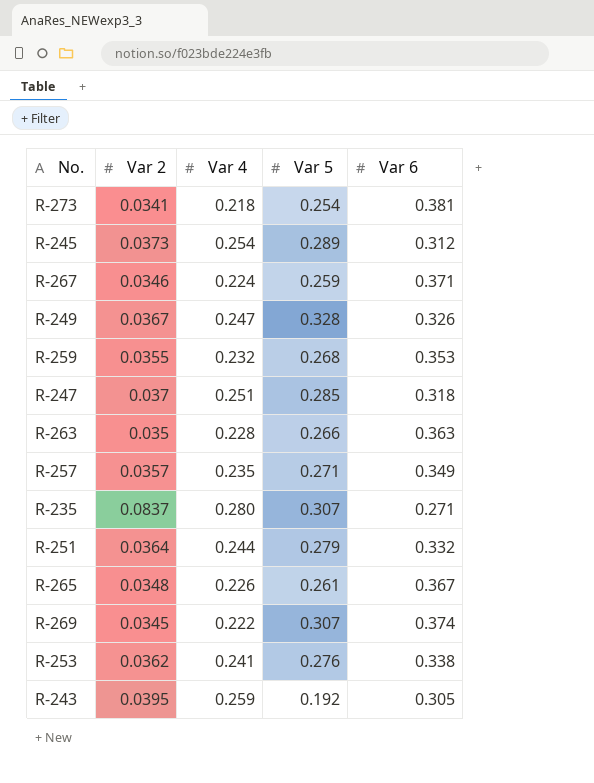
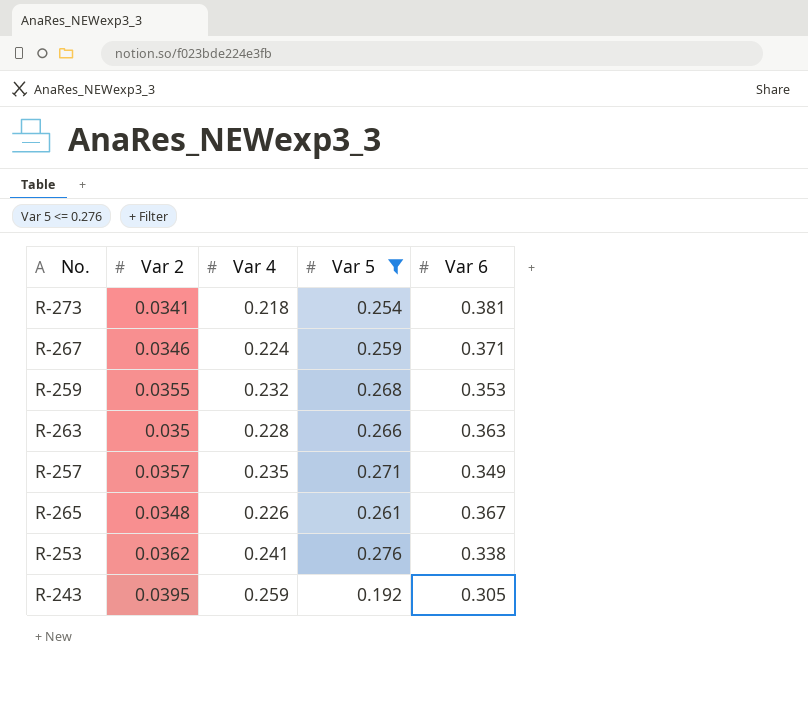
filter: none -> Var 5 <= 0.276

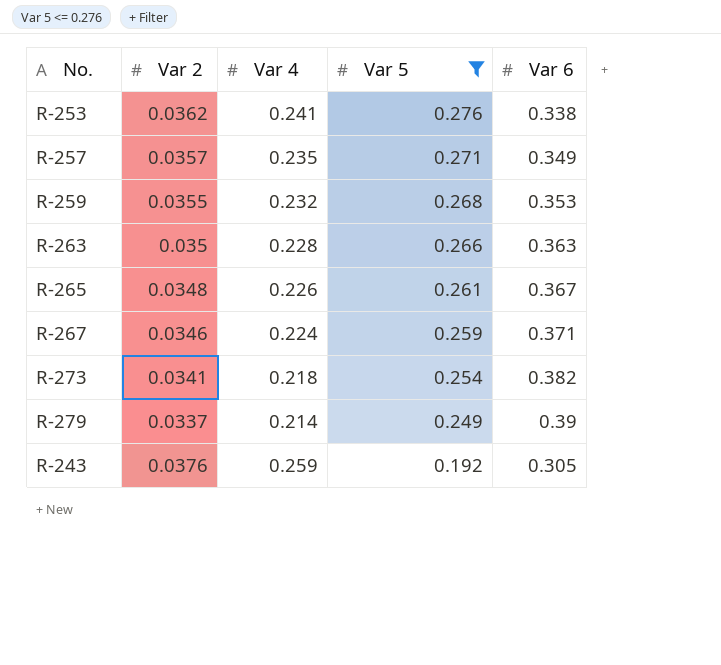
row order: none -> Var 5 descending
R-273 | Var 6: 0.381 -> 0.382
row R-279: none -> 0.0337 | 0.214 | 0.249 | 0.39
R-243 | Var 2: 0.0395 -> 0.0376

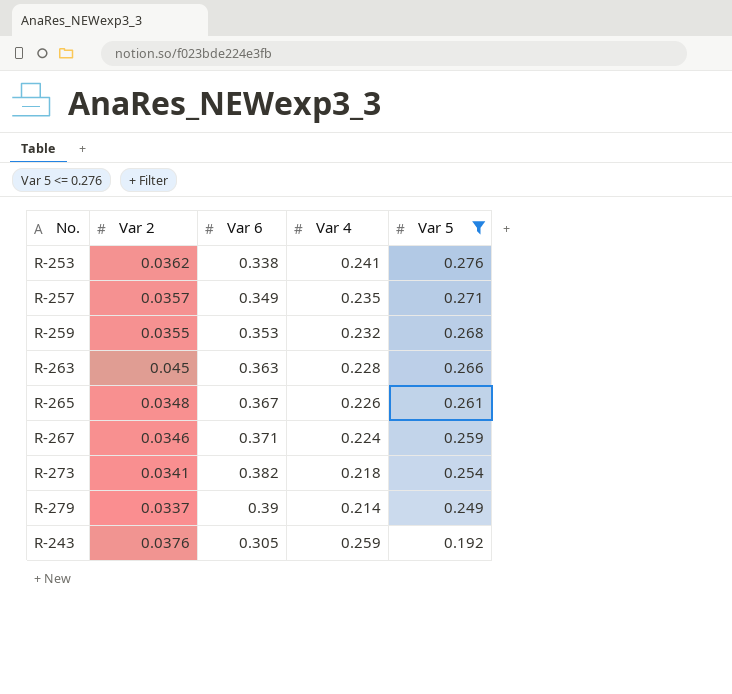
column Var 6 | position: 5 -> 3
R-263 | Var 2: 0.035 -> 0.045

